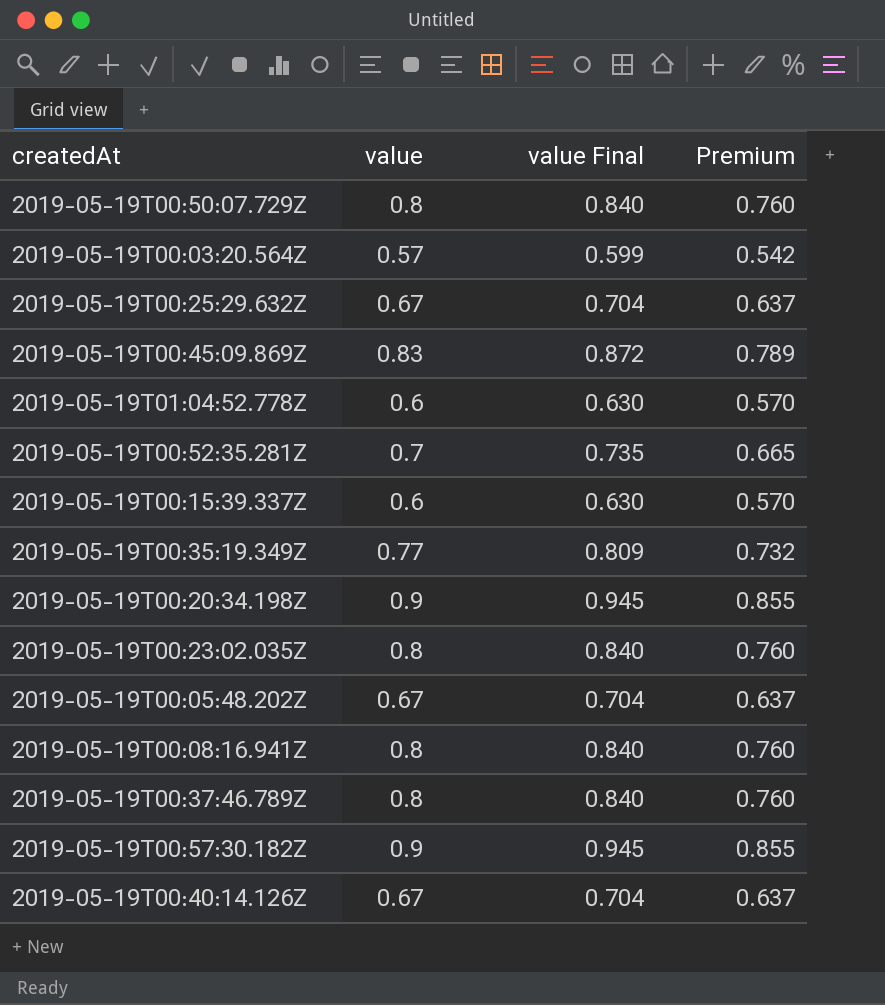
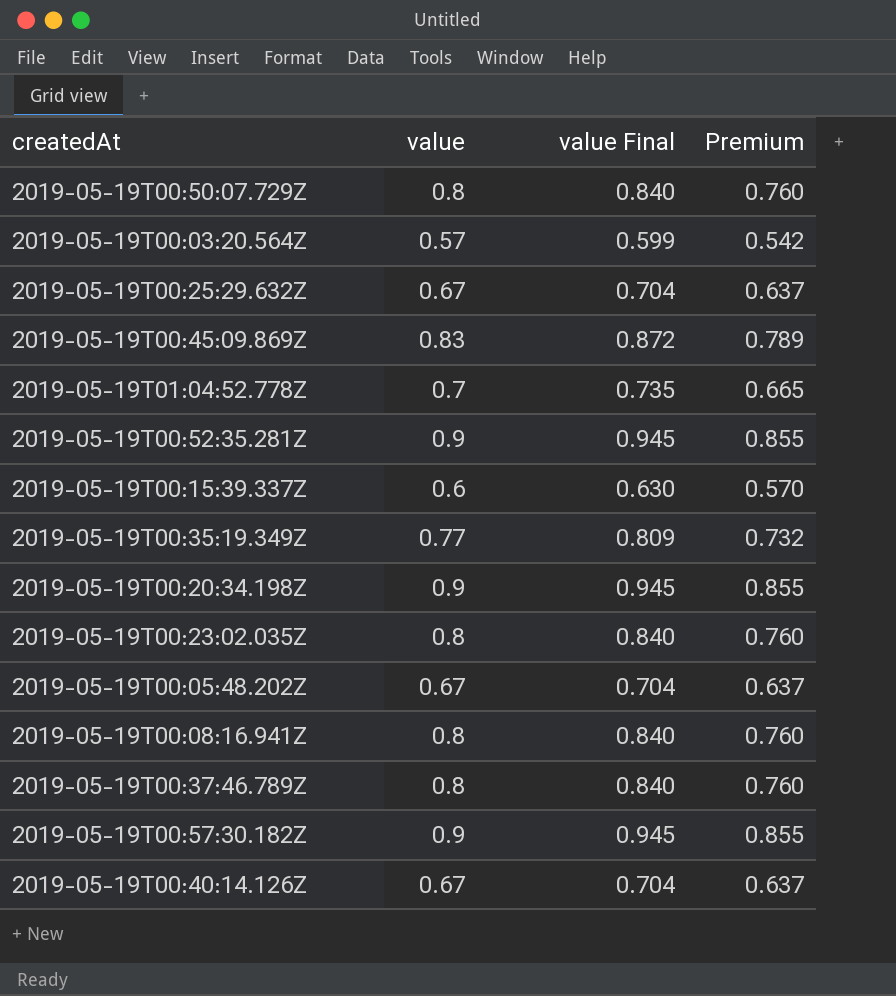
2019-05-19T01:04:52.778Z | value: 0.6 -> 0.7
2019-05-19T01:04:52.778Z | value Final: 0.630 -> 0.735
2019-05-19T01:04:52.778Z | Premium: 0.570 -> 0.665
2019-05-19T00:52:35.281Z | value: 0.7 -> 0.9
2019-05-19T00:52:35.281Z | value Final: 0.735 -> 0.945
2019-05-19T00:52:35.281Z | Premium: 0.665 -> 0.855

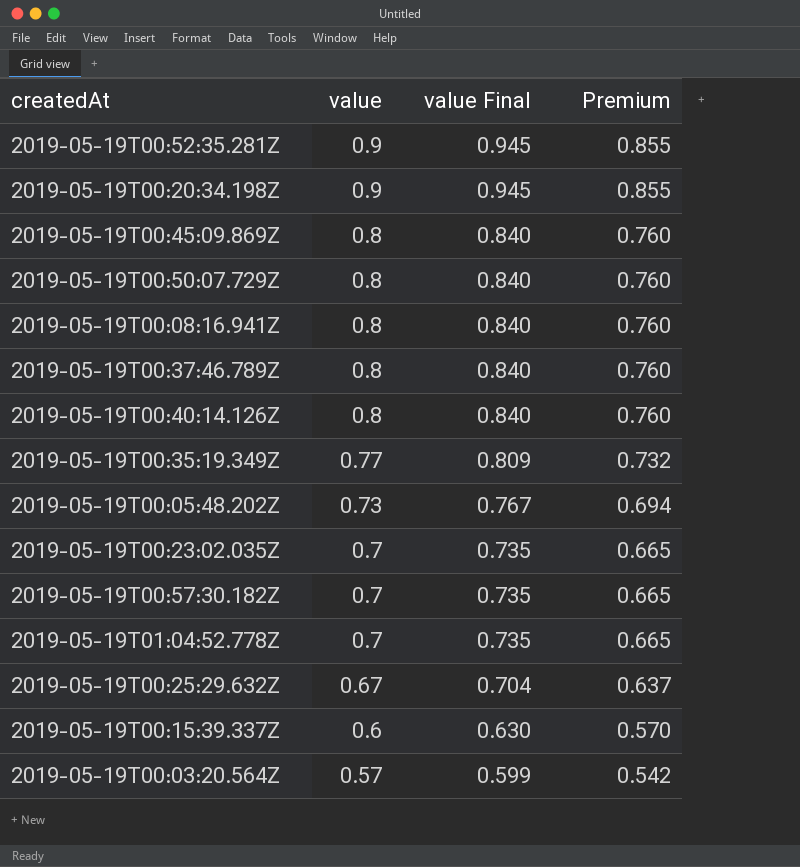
row order: none -> value descending
2019-05-19T00:45:09.869Z | value: 0.83 -> 0.8
2019-05-19T00:45:09.869Z | value Final: 0.872 -> 0.840
2019-05-19T00:45:09.869Z | Premium: 0.789 -> 0.760
2019-05-19T00:40:14.126Z | value: 0.67 -> 0.8
2019-05-19T00:40:14.126Z | value Final: 0.704 -> 0.840
2019-05-19T00:40:14.126Z | Premium: 0.637 -> 0.760
2019-05-19T00:05:48.202Z | value: 0.67 -> 0.73
2019-05-19T00:05:48.202Z | value Final: 0.704 -> 0.767
2019-05-19T00:05:48.202Z | Premium: 0.637 -> 0.694
2019-05-19T00:23:02.035Z | value: 0.8 -> 0.7
2019-05-19T00:23:02.035Z | value Final: 0.840 -> 0.735
2019-05-19T00:23:02.035Z | Premium: 0.760 -> 0.665
2019-05-19T00:57:30.182Z | value: 0.9 -> 0.7
2019-05-19T00:57:30.182Z | value Final: 0.945 -> 0.735
2019-05-19T00:57:30.182Z | Premium: 0.855 -> 0.665

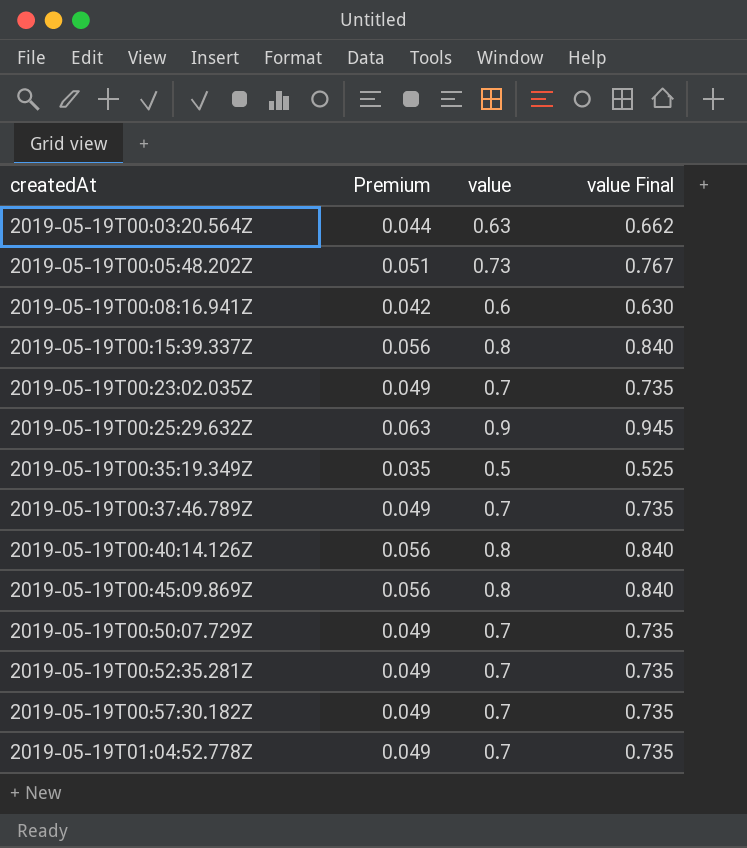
row order: value descending -> createdAt ascending
column Premium | formula: [value] * 0.95 -> [value] * 0.07
column Premium | position: 4 -> 2
row 2019-05-19T00:20:34.198Z: 0.9 | 0.945 | 0.855 -> none
2019-05-19T00:03:20.564Z | value: 0.57 -> 0.63
2019-05-19T00:03:20.564Z | value Final: 0.599 -> 0.662
2019-05-19T00:08:16.941Z | value: 0.8 -> 0.6
2019-05-19T00:08:16.941Z | value Final: 0.840 -> 0.630
2019-05-19T00:15:39.337Z | value: 0.6 -> 0.8
2019-05-19T00:15:39.337Z | value Final: 0.630 -> 0.840
2019-05-19T00:25:29.632Z | value: 0.67 -> 0.9
2019-05-19T00:25:29.632Z | value Final: 0.704 -> 0.945
2019-05-19T00:35:19.349Z | value: 0.77 -> 0.5
2019-05-19T00:35:19.349Z | value Final: 0.809 -> 0.525
2019-05-19T00:37:46.789Z | value: 0.8 -> 0.7
2019-05-19T00:37:46.789Z | value Final: 0.840 -> 0.735
2019-05-19T00:50:07.729Z | value: 0.8 -> 0.7
2019-05-19T00:50:07.729Z | value Final: 0.840 -> 0.735
2019-05-19T00:52:35.281Z | value: 0.9 -> 0.7
2019-05-19T00:52:35.281Z | value Final: 0.945 -> 0.735

